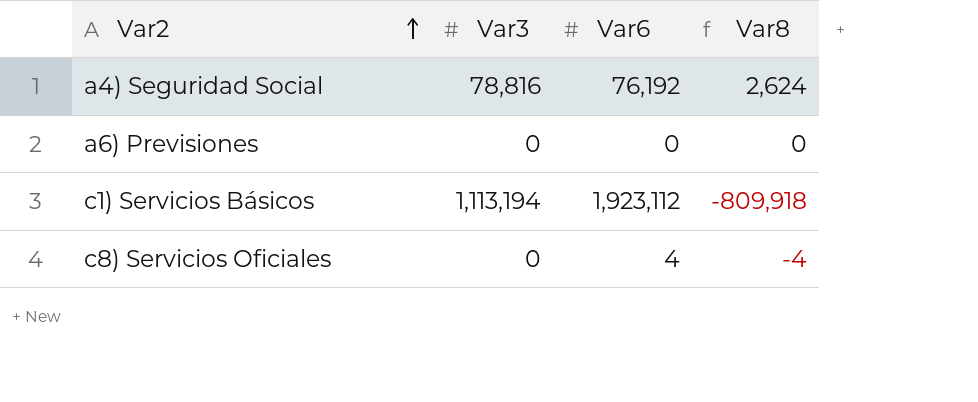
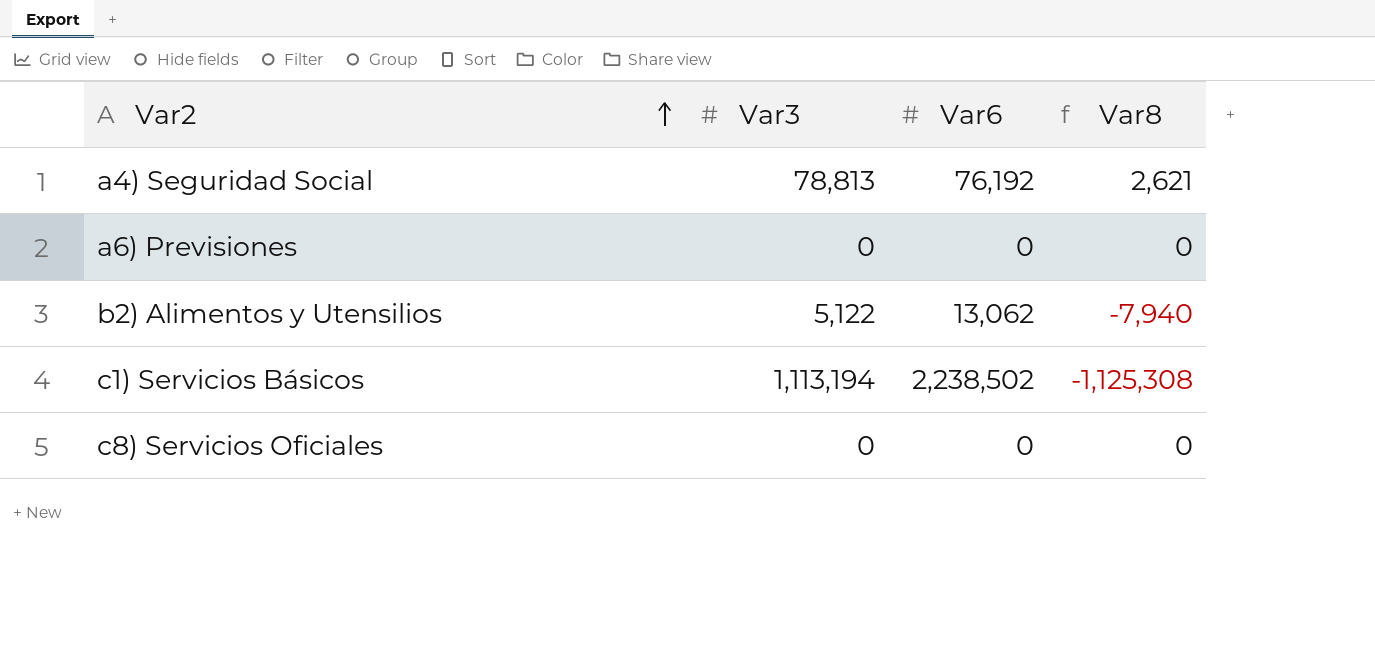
a4) Seguridad Social | Var3: 78,816 -> 78,813
a4) Seguridad Social | Var8: 2,624 -> 2,621
row b2) Alimentos y Utensilios: none -> 5,122 | 13,062 | -7,940
c1) Servicios Básicos | Var6: 1,923,112 -> 2,238,502
c1) Servicios Básicos | Var8: -809,918 -> -1,125,308
c8) Servicios Oficiales | Var6: 4 -> 0
c8) Servicios Oficiales | Var8: -4 -> 0

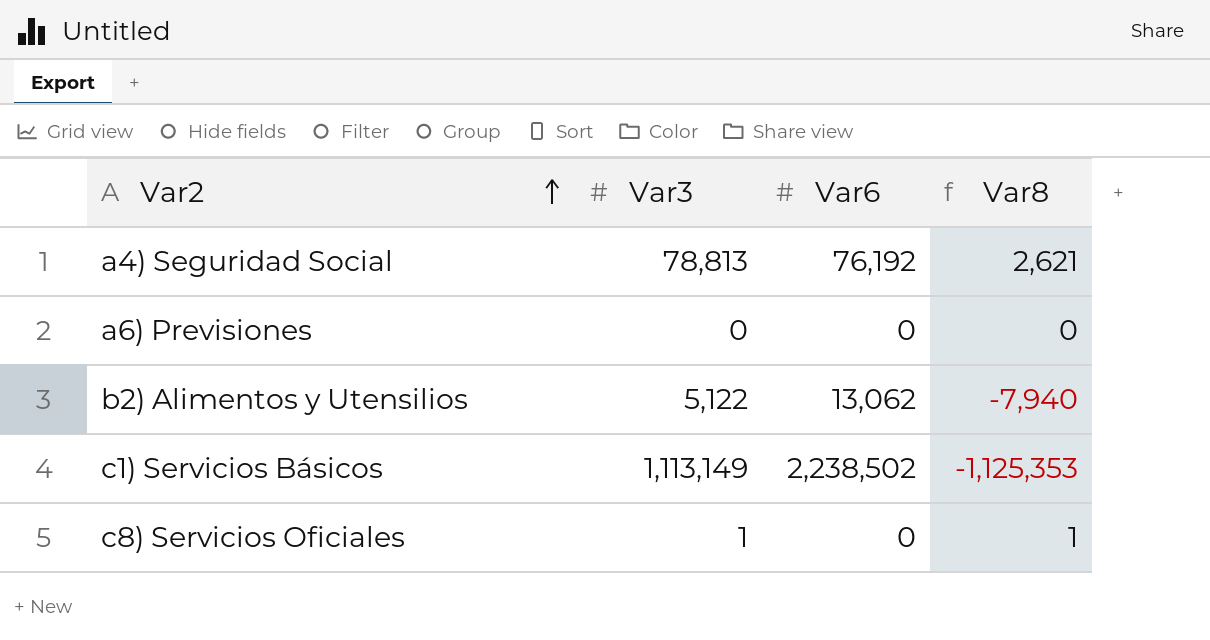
c1) Servicios Básicos | Var3: 1,113,194 -> 1,113,149
c1) Servicios Básicos | Var8: -1,125,308 -> -1,125,353
c8) Servicios Oficiales | Var3: 0 -> 1
c8) Servicios Oficiales | Var8: 0 -> 1

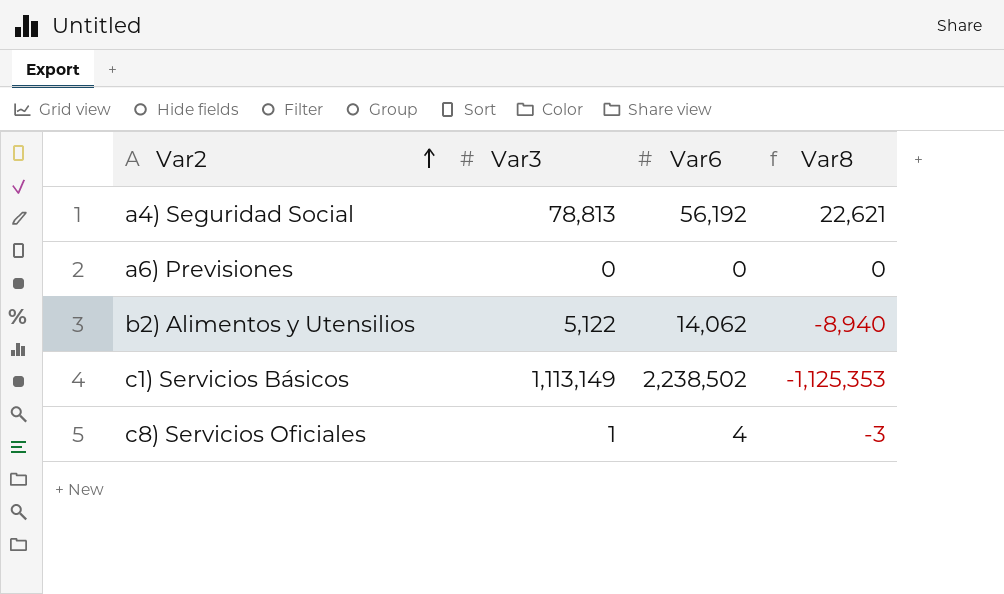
a4) Seguridad Social | Var6: 76,192 -> 56,192
a4) Seguridad Social | Var8: 2,621 -> 22,621
b2) Alimentos y Utensilios | Var6: 13,062 -> 14,062
b2) Alimentos y Utensilios | Var8: -7,940 -> -8,940
c8) Servicios Oficiales | Var6: 0 -> 4
c8) Servicios Oficiales | Var8: 1 -> -3

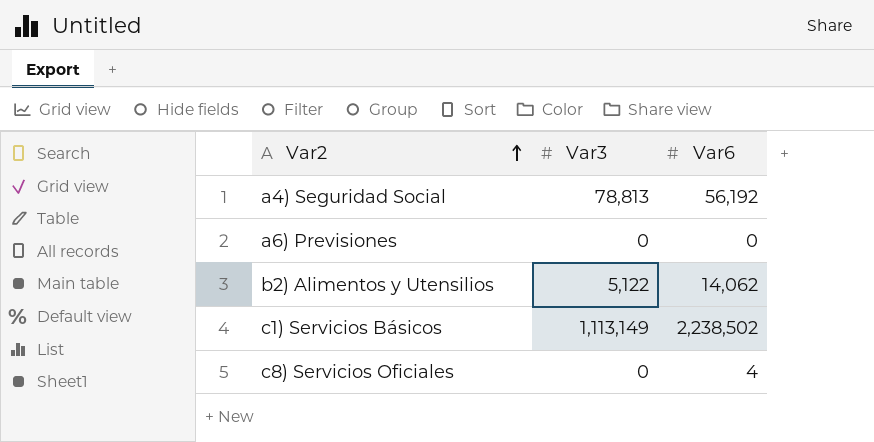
column Var8 | formula: [Var3] - [Var6] -> none
c8) Servicios Oficiales | Var3: 1 -> 0

